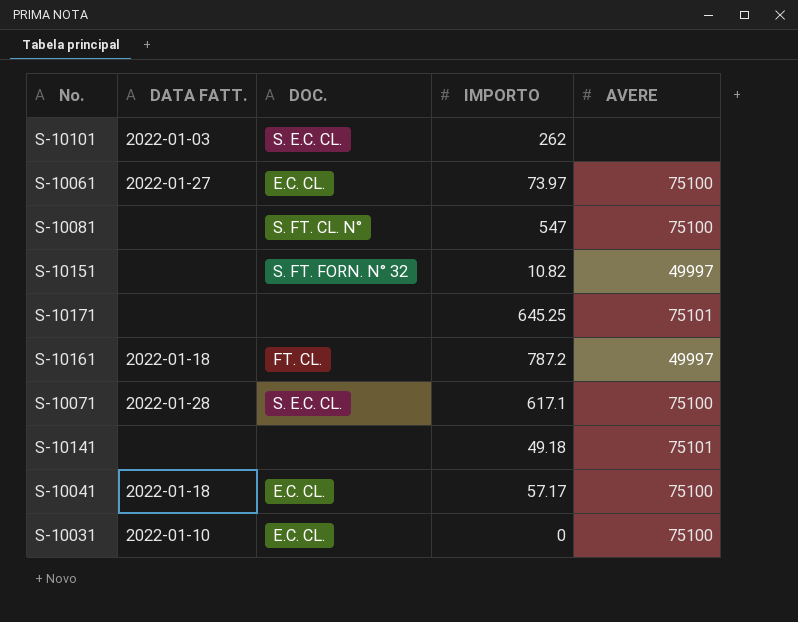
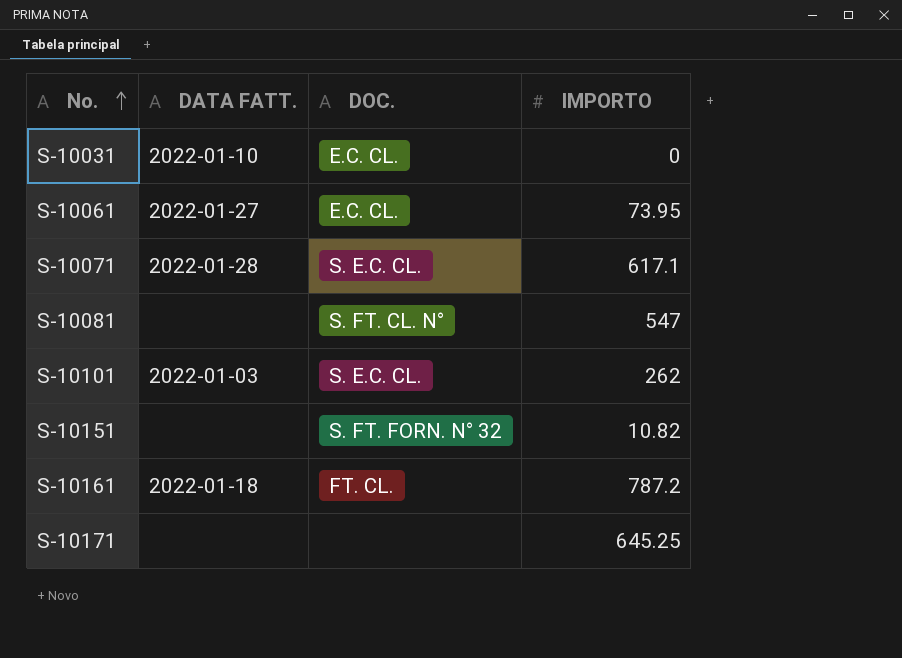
row order: none -> No. ascending
column AVERE | position: 5 -> none
row S-10141: none | none | 49.18 | 75101 -> none
row S-10041: 2022-01-18 | E.C. CL. | 57.17 | 75100 -> none
S-10061 | IMPORTO: 73.97 -> 73.95

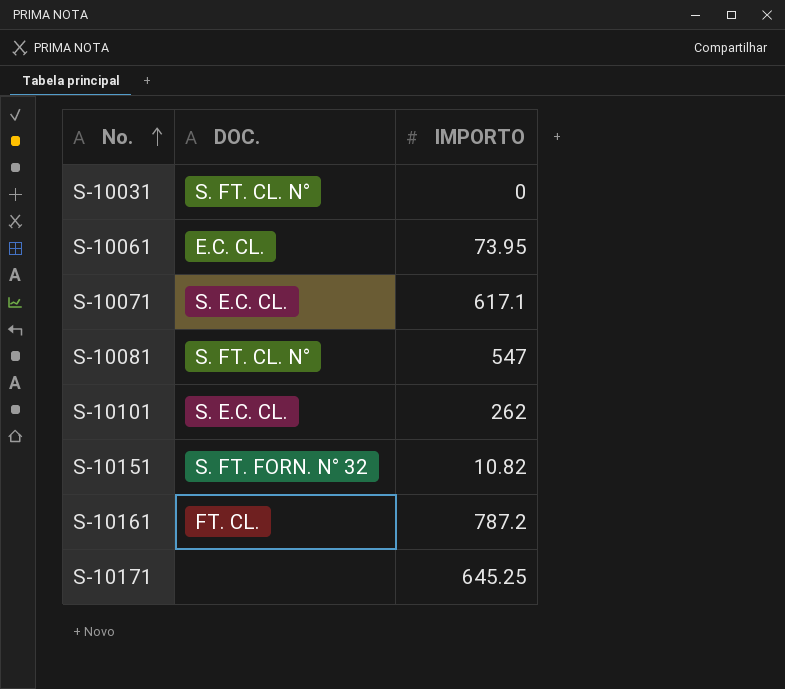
column DATA FATT. | position: 2 -> none
S-10031 | DOC.: E.C. CL. -> S. FT. CL. N°

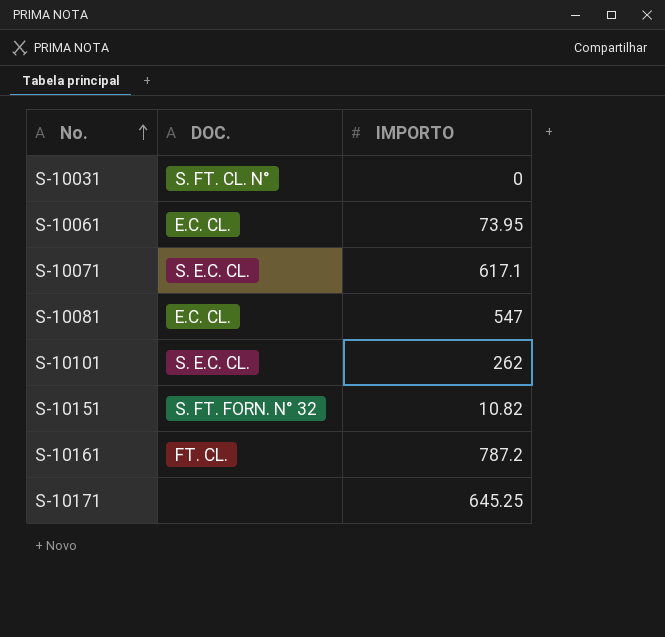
S-10081 | DOC.: S. FT. CL. N° -> E.C. CL.

